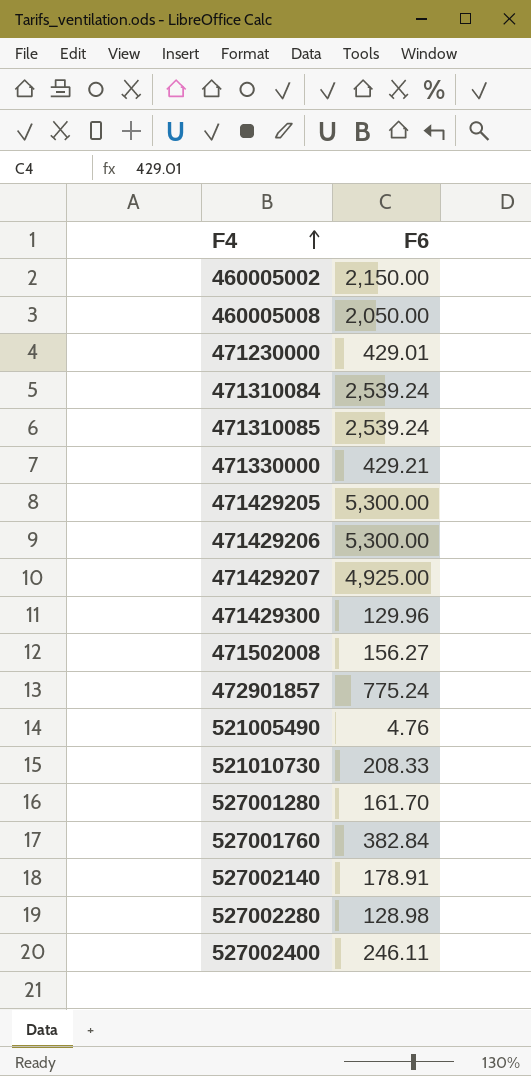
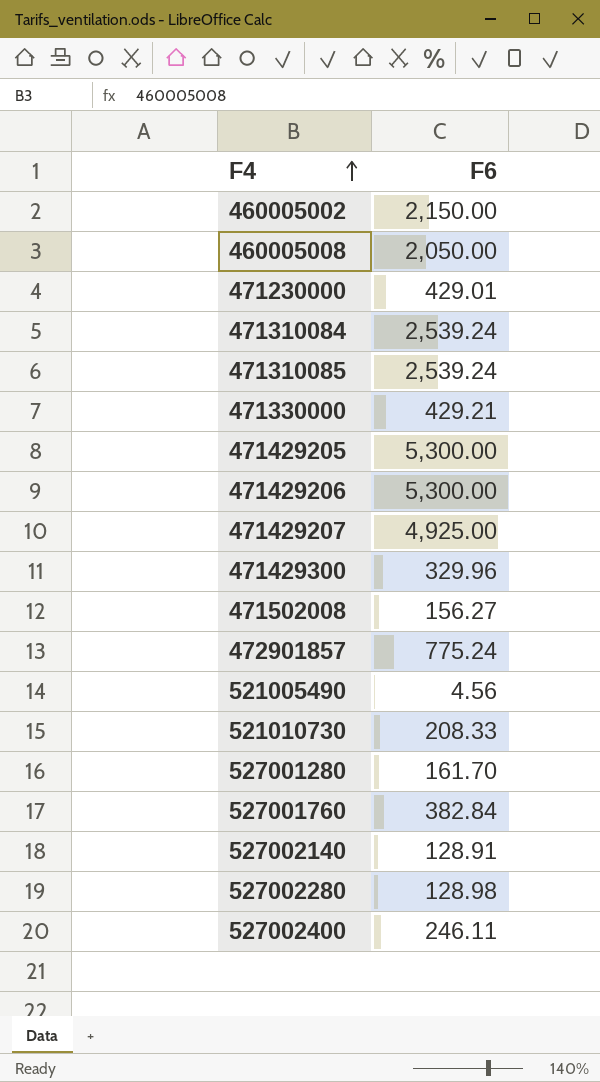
471429300 | F6: 129.96 -> 329.96
521005490 | F6: 4.76 -> 4.56
527002140 | F6: 178.91 -> 128.91

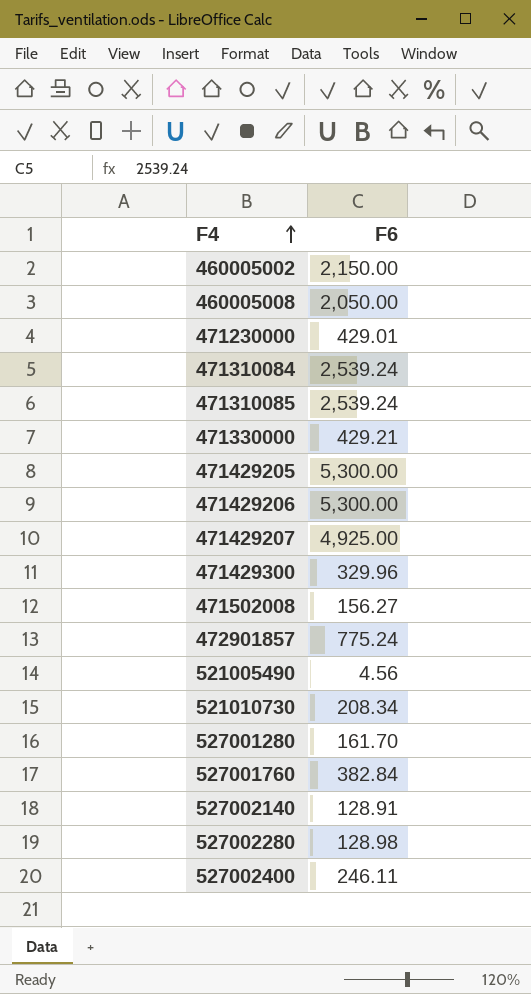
521010730 | F6: 208.33 -> 208.34

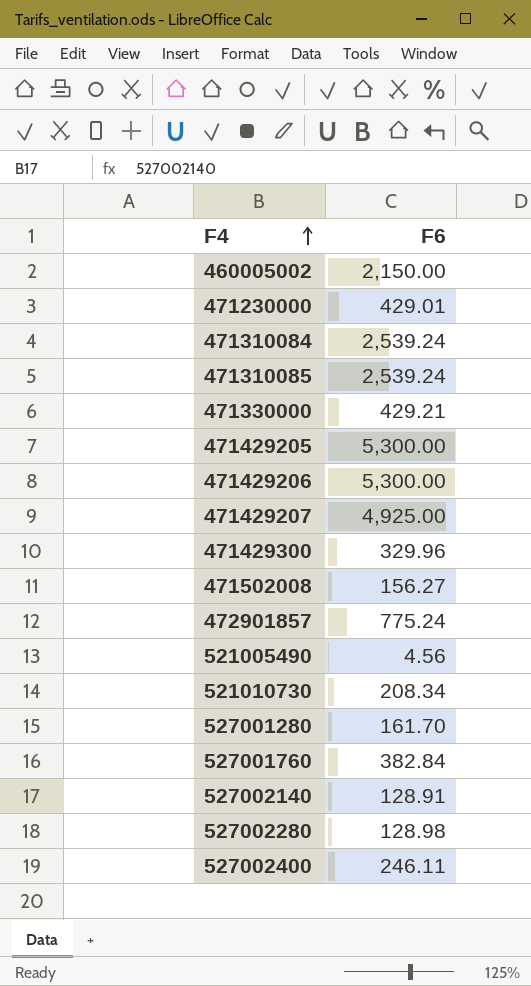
row 460005008: 2,050.00 -> none

